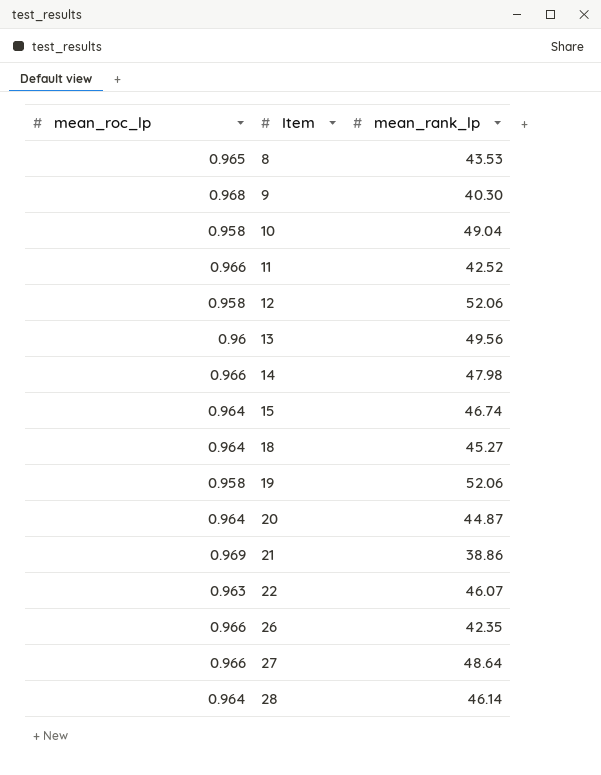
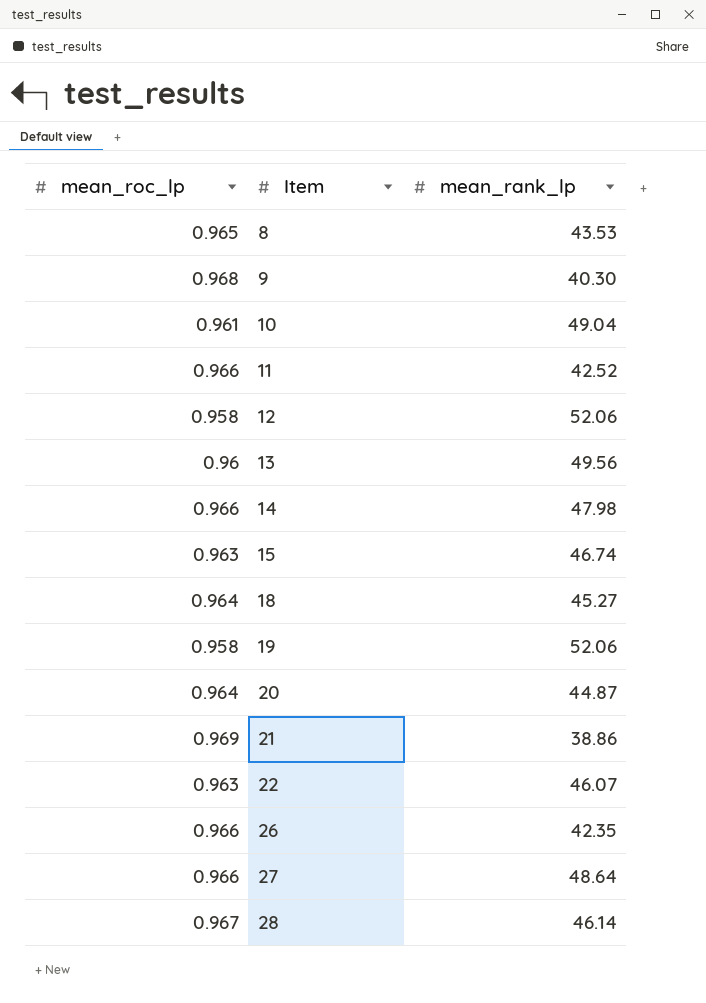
10 | mean_roc_lp: 0.958 -> 0.961
15 | mean_roc_lp: 0.964 -> 0.963
28 | mean_roc_lp: 0.964 -> 0.967

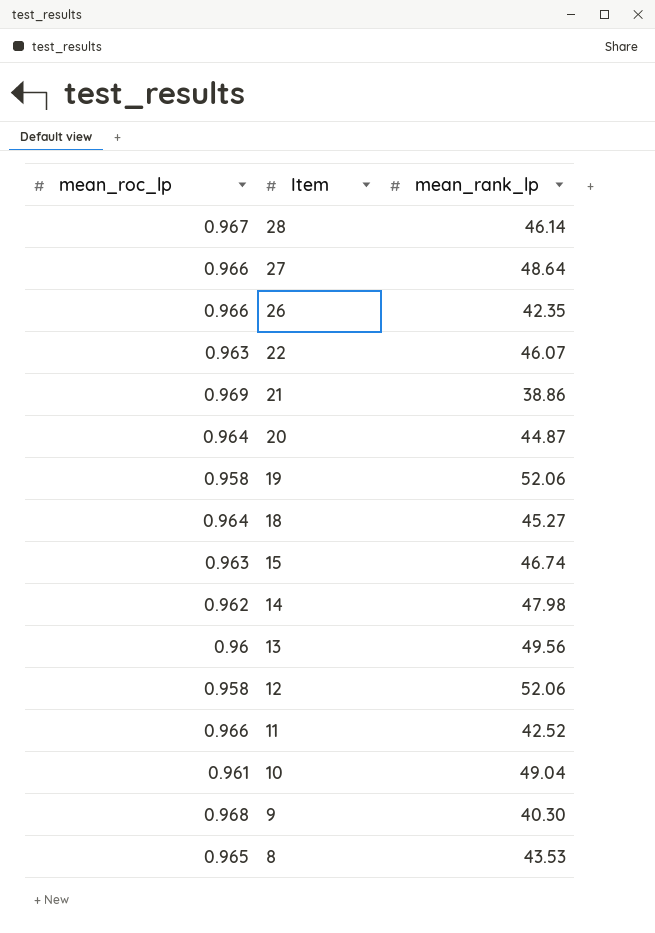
row order: Item ascending -> Item descending
14 | mean_roc_lp: 0.966 -> 0.962

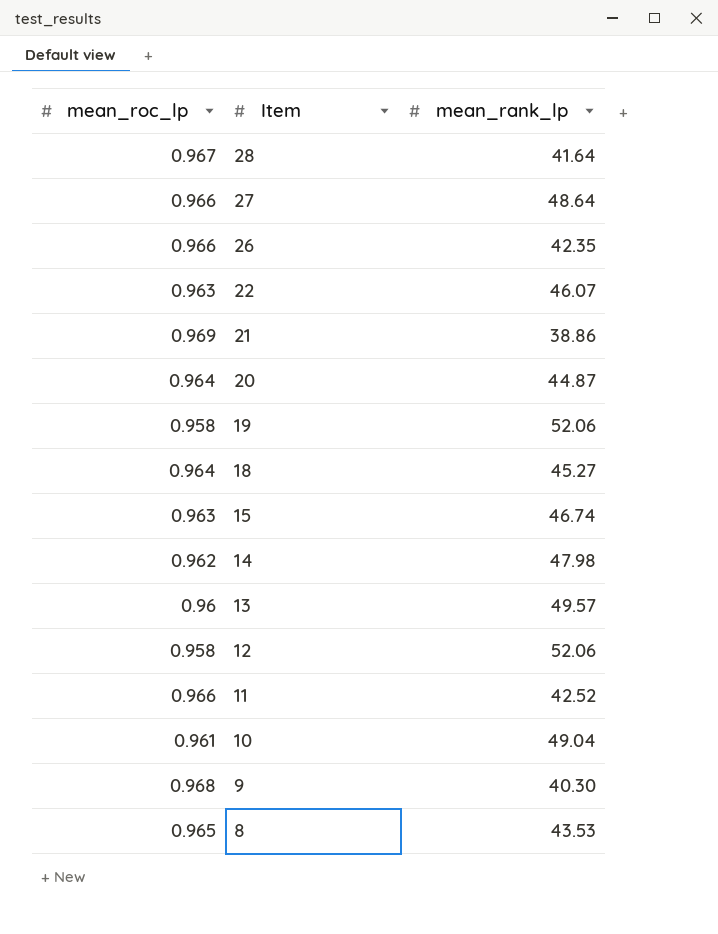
28 | mean_rank_lp: 46.14 -> 41.64
13 | mean_rank_lp: 49.56 -> 49.57

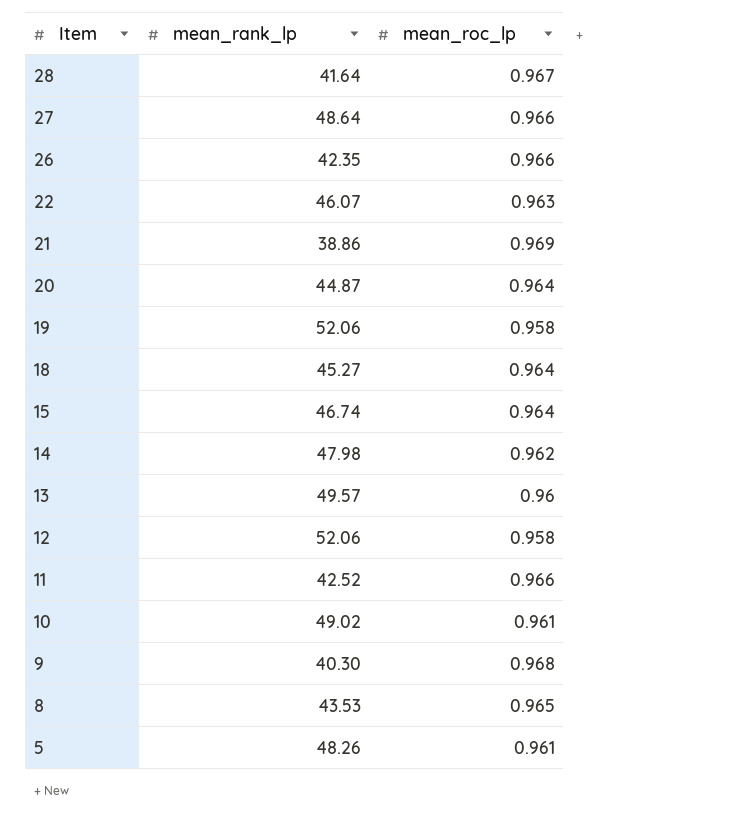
column mean_roc_lp | position: 1 -> 3
15 | mean_roc_lp: 0.963 -> 0.964
10 | mean_rank_lp: 49.04 -> 49.02
row 5: none -> 48.26 | 0.961

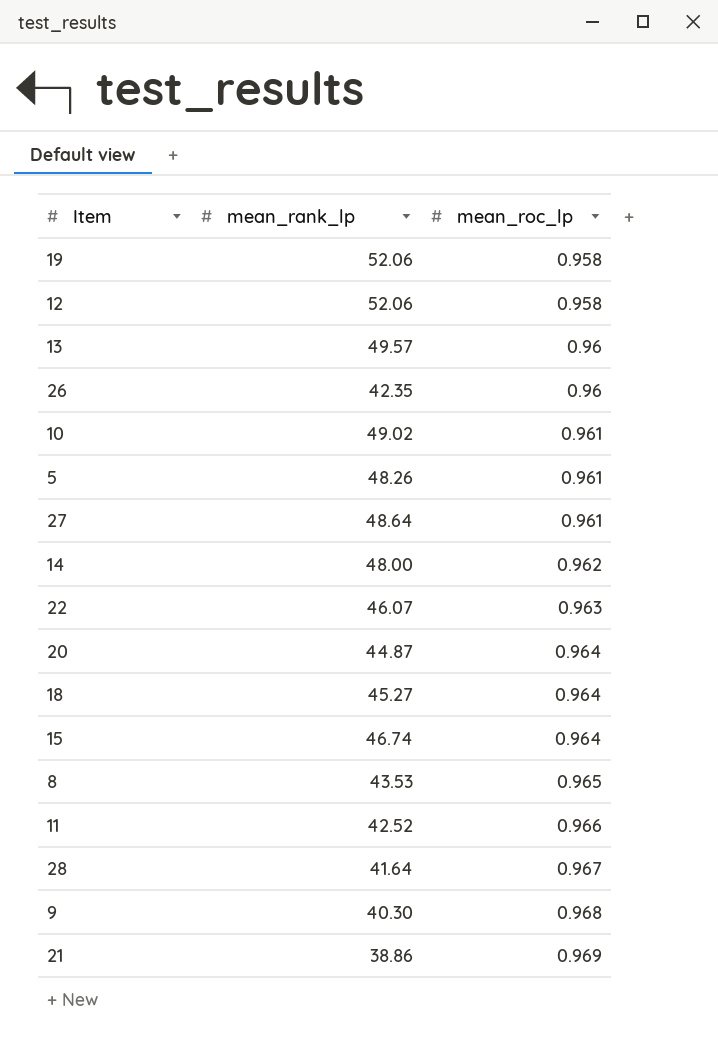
row order: Item descending -> mean_roc_lp ascending
26 | mean_roc_lp: 0.966 -> 0.96
27 | mean_roc_lp: 0.966 -> 0.961
14 | mean_rank_lp: 47.98 -> 48.00

